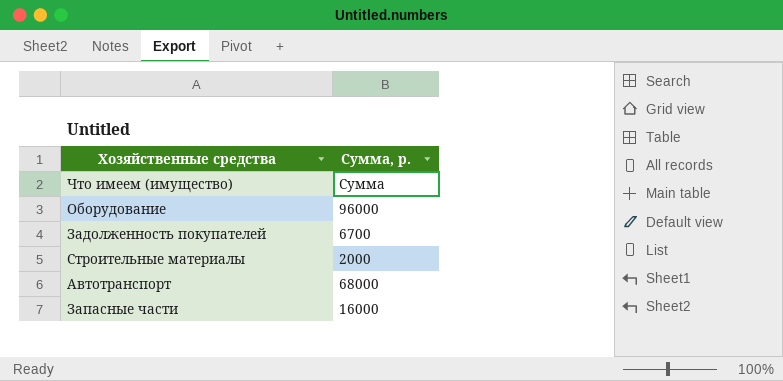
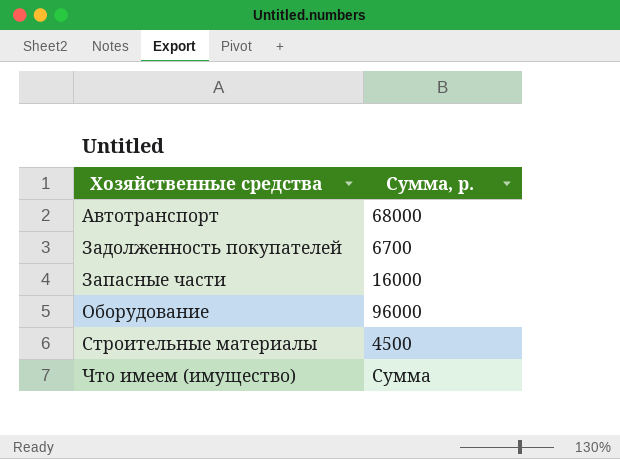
row order: none -> Хозяйственные средства ascending
Строительные материалы | Сумма, р.: 2000 -> 4500

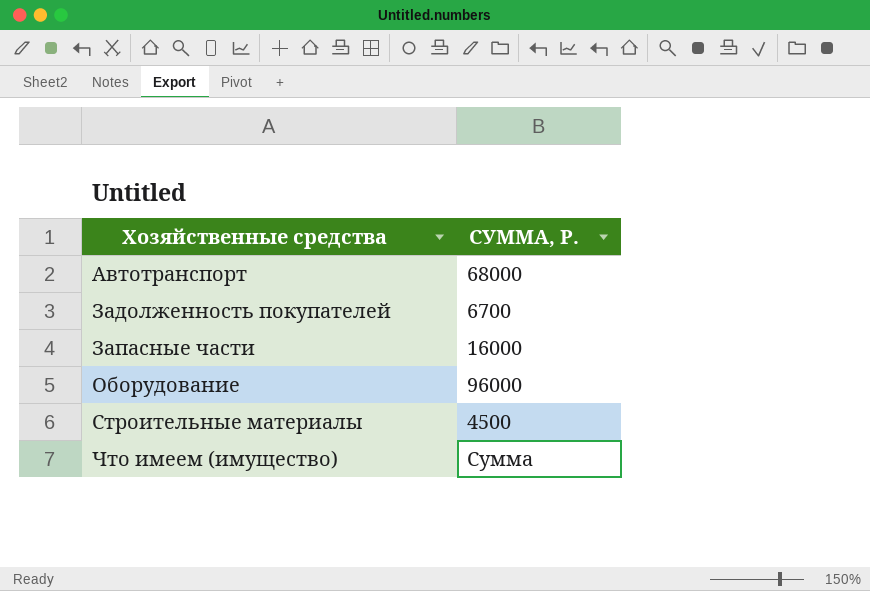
column name: Сумма, р. -> СУММА, Р.

